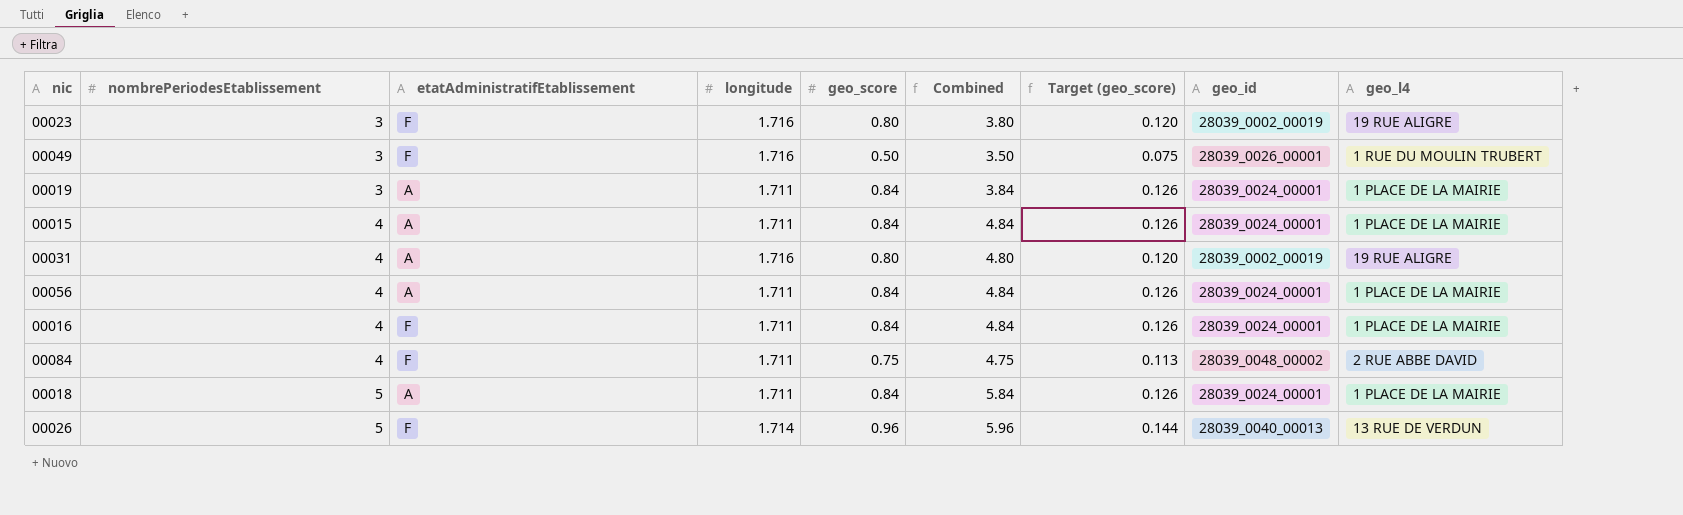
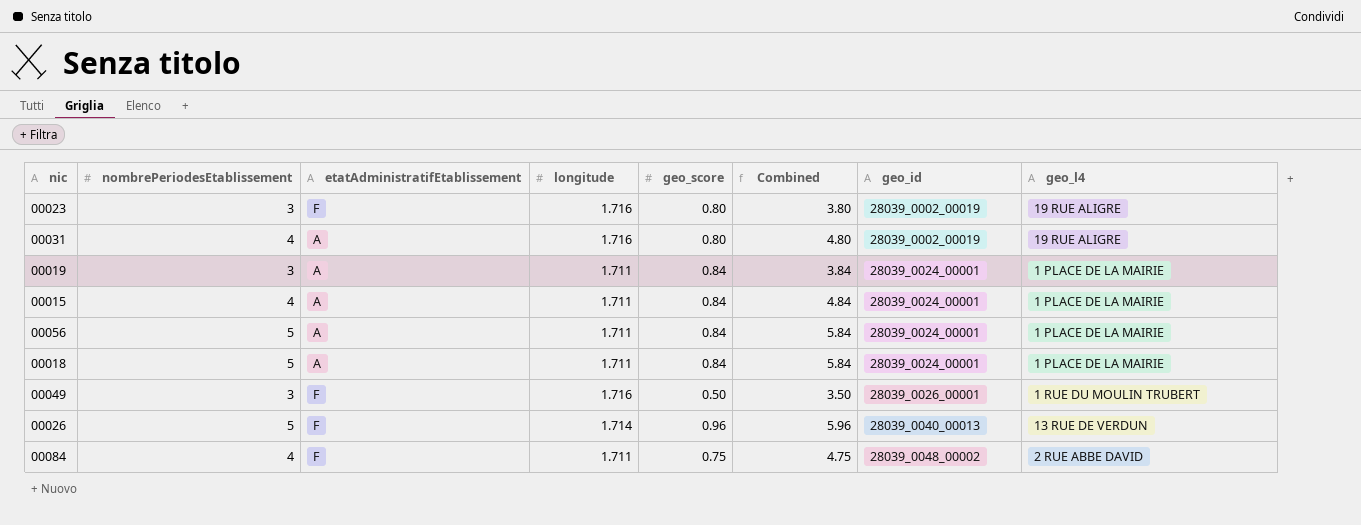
row order: nombrePeriodesEtablissement ascending -> geo_id ascending
column Target (geo_score) | formula: [geo_score] * 0.15 -> none
row 00016: 4 | F | 1.711 | 0.84 | 4.84 | 0.126 | 28039_0024_00001 | 1 PLACE DE LA MAIRIE -> none
00056 | nombrePeriodesEtablissement: 4 -> 5
00056 | Combined: 4.84 -> 5.84

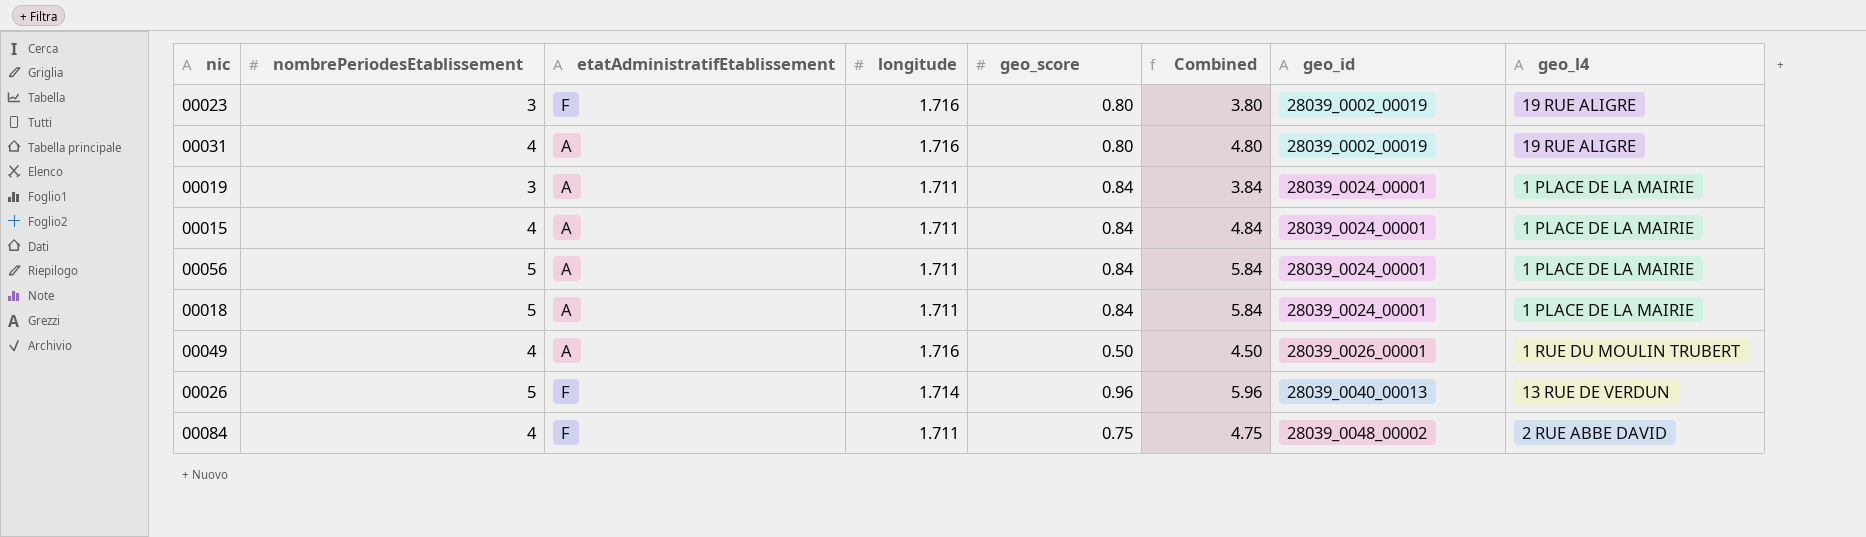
00049 | nombrePeriodesEtablissement: 3 -> 4
00049 | etatAdministratifEtablissement: F -> A
00049 | Combined: 3.50 -> 4.50

